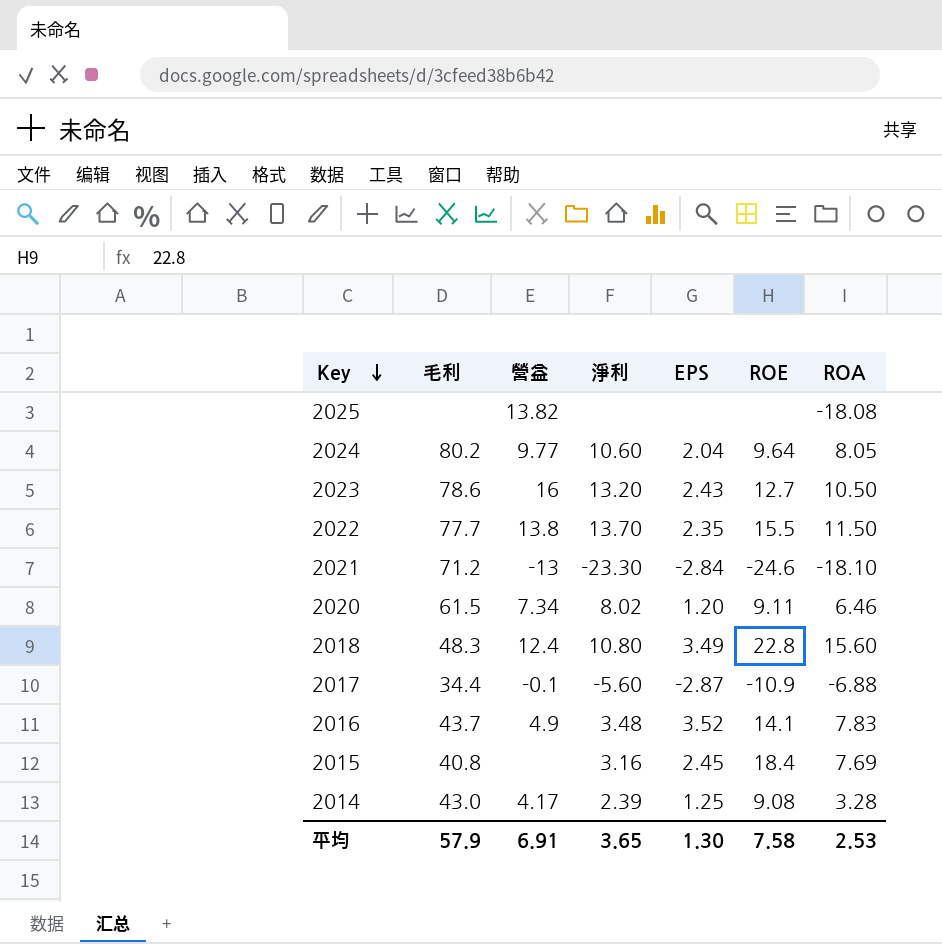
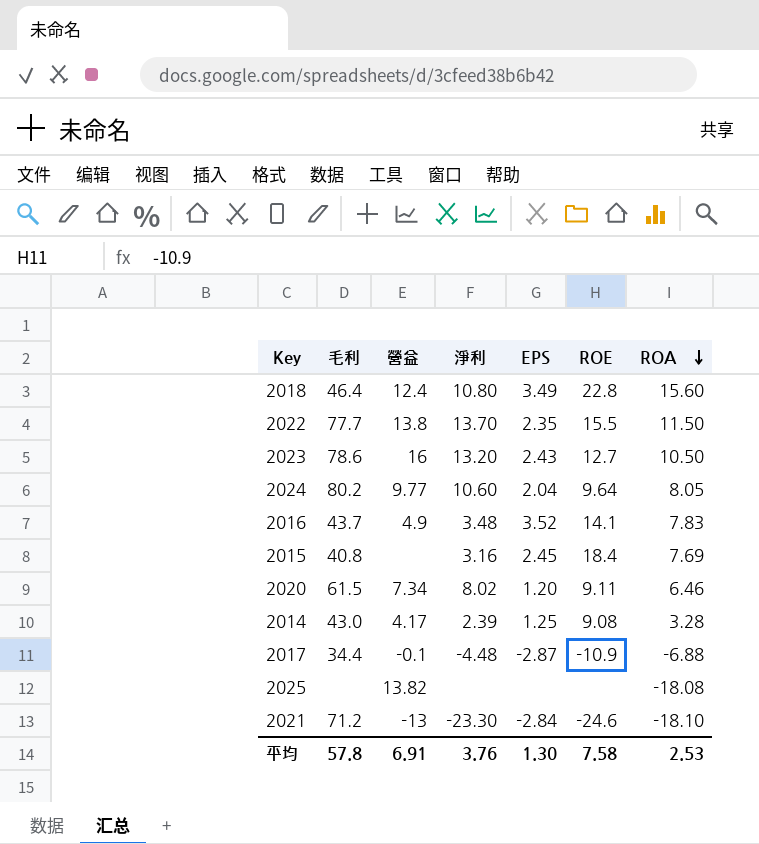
row order: Key descending -> ROA descending
2018 | 毛利: 48.3 -> 46.4
2017 | 淨利: -5.60 -> -4.48
平均 | 毛利: 57.9 -> 57.8
平均 | 淨利: 3.65 -> 3.76

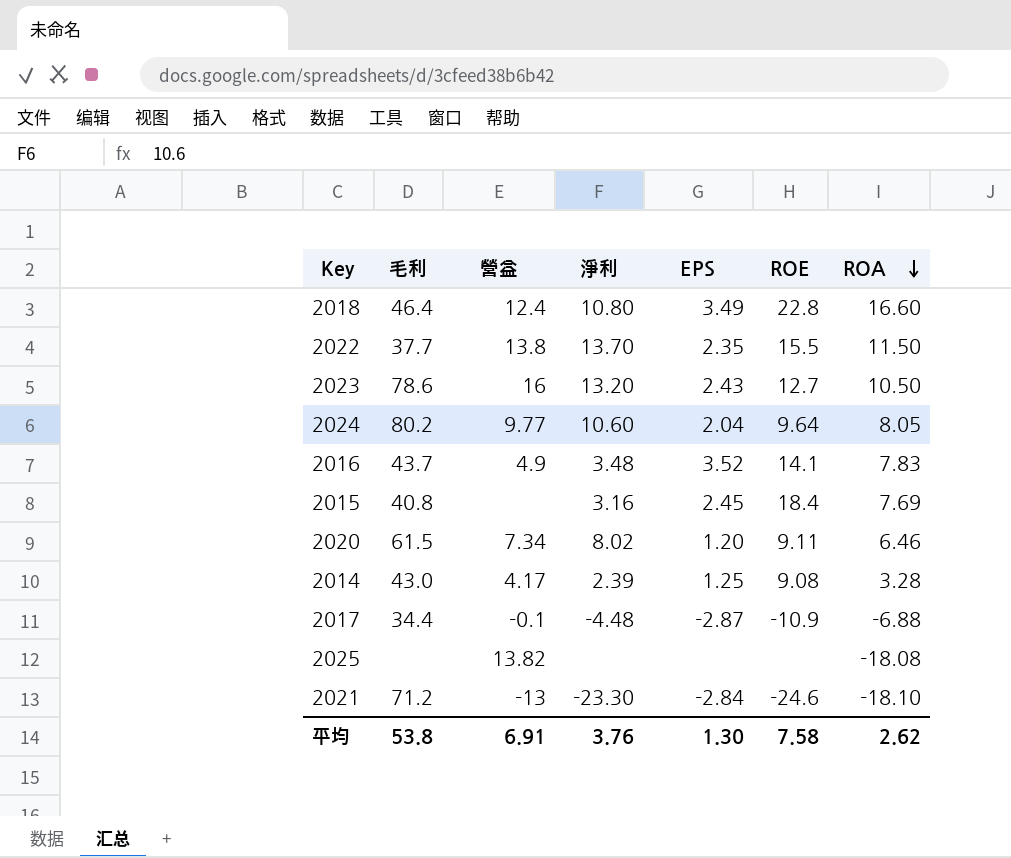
2018 | ROA: 15.60 -> 16.60
2022 | 毛利: 77.7 -> 37.7
平均 | 毛利: 57.8 -> 53.8
平均 | ROA: 2.53 -> 2.62

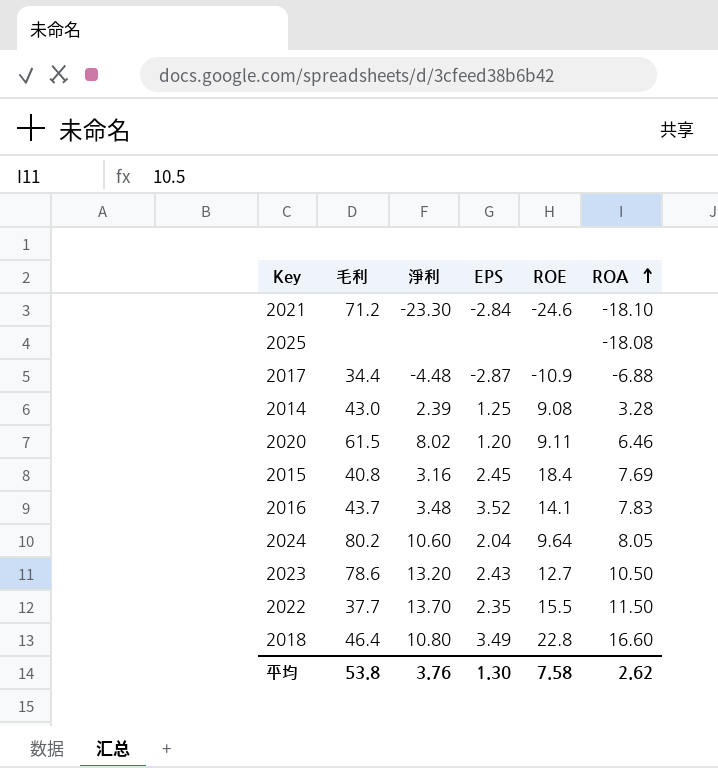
row order: ROA descending -> ROA ascending
column 營益 | position: 3 -> none

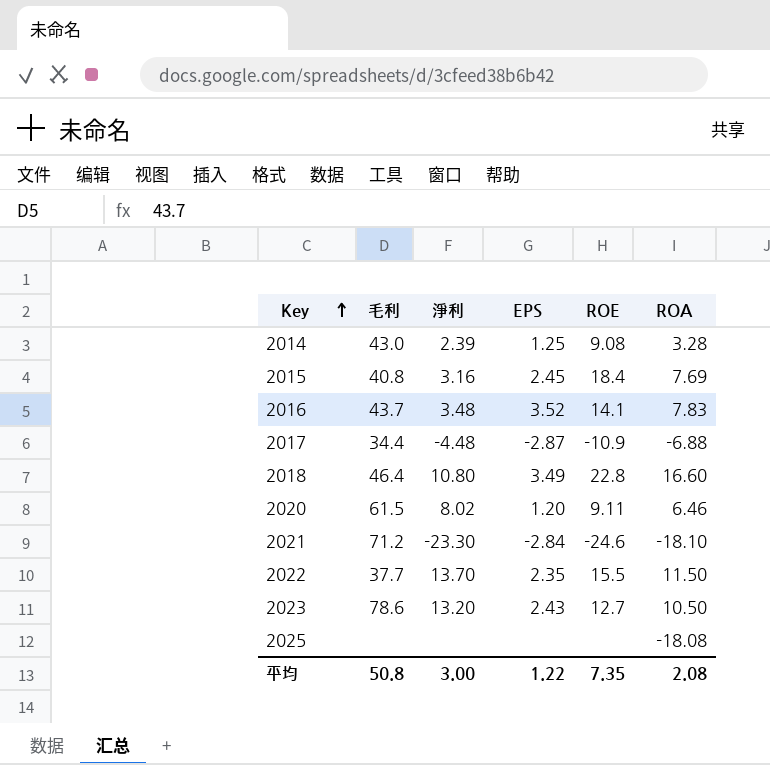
row order: ROA ascending -> Key ascending
row 2024: 80.2 | 10.60 | 2.04 | 9.64 | 8.05 -> none
平均 | 毛利: 53.8 -> 50.8
平均 | 淨利: 3.76 -> 3.00
平均 | EPS: 1.30 -> 1.22
平均 | ROE: 7.58 -> 7.35
平均 | ROA: 2.62 -> 2.08

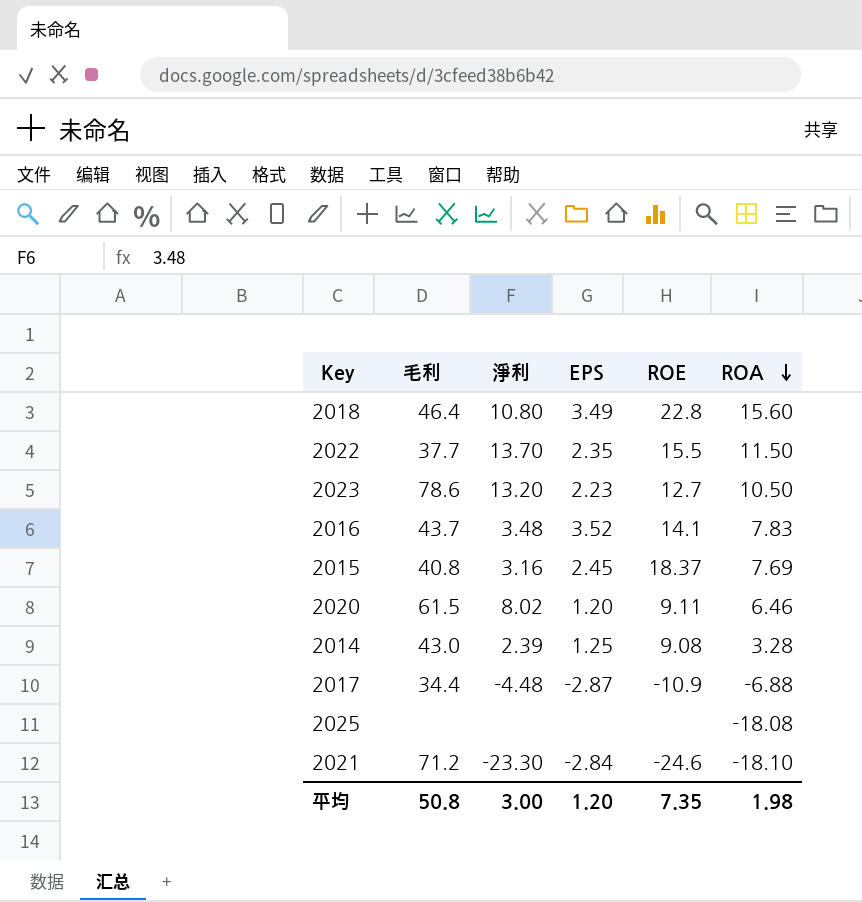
row order: Key ascending -> ROA descending
2018 | ROA: 16.60 -> 15.60
2023 | EPS: 2.43 -> 2.23
2015 | ROE: 18.4 -> 18.37
平均 | EPS: 1.22 -> 1.20
平均 | ROA: 2.08 -> 1.98

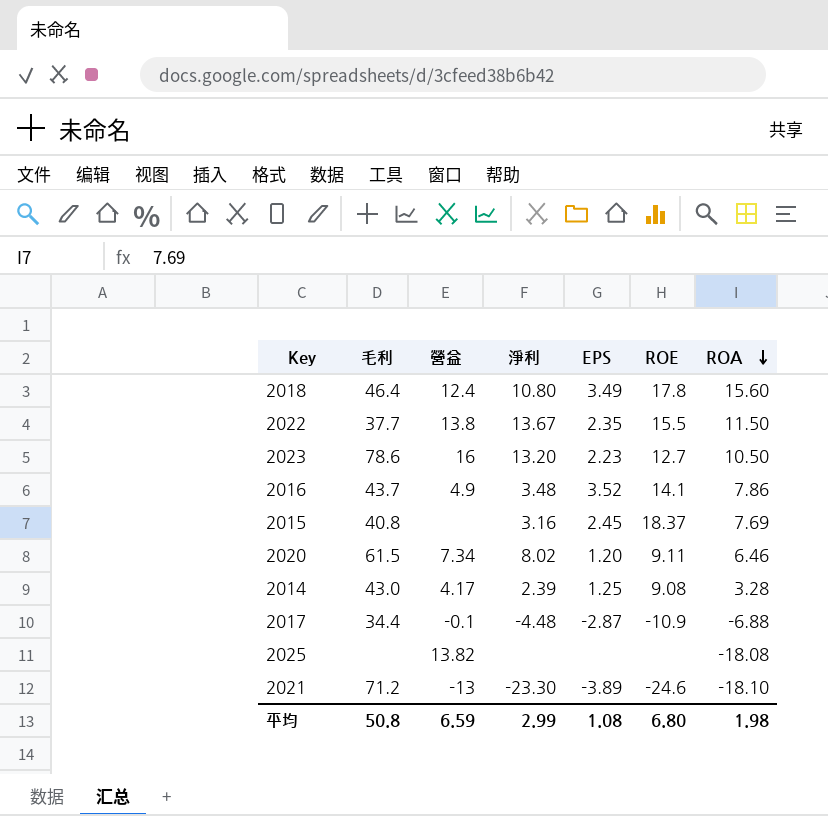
column 營益 | position: none -> 3
2018 | ROE: 22.8 -> 17.8
2022 | 淨利: 13.70 -> 13.67
2016 | ROA: 7.83 -> 7.86
2021 | EPS: -2.84 -> -3.89
平均 | 淨利: 3.00 -> 2.99
平均 | EPS: 1.20 -> 1.08
平均 | ROE: 7.35 -> 6.80

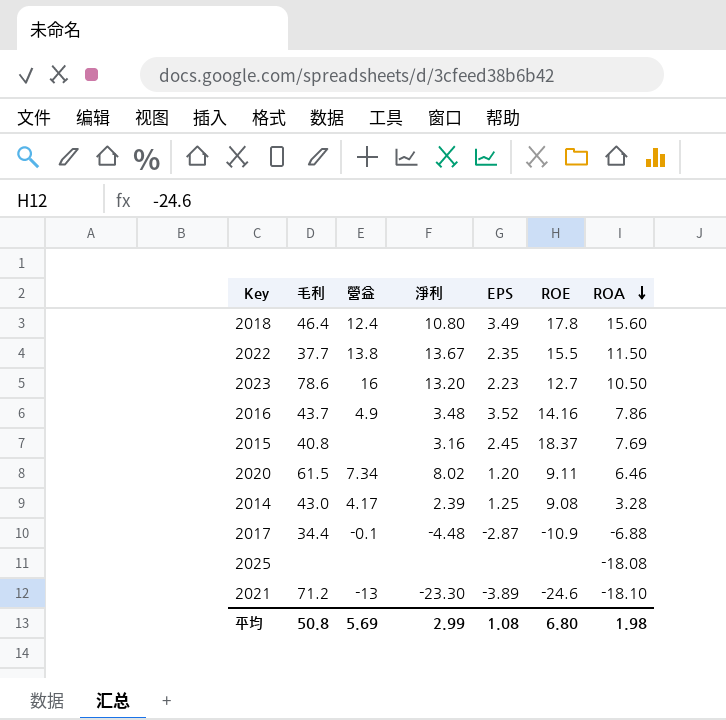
2016 | ROE: 14.1 -> 14.16
2025 | 營益: 13.82 -> none
平均 | 營益: 6.59 -> 5.69

